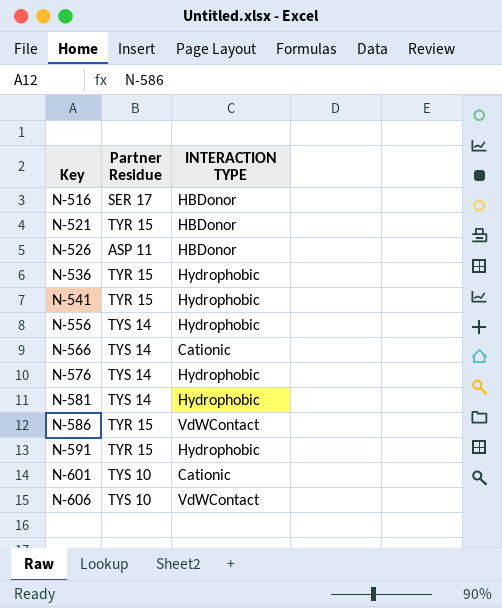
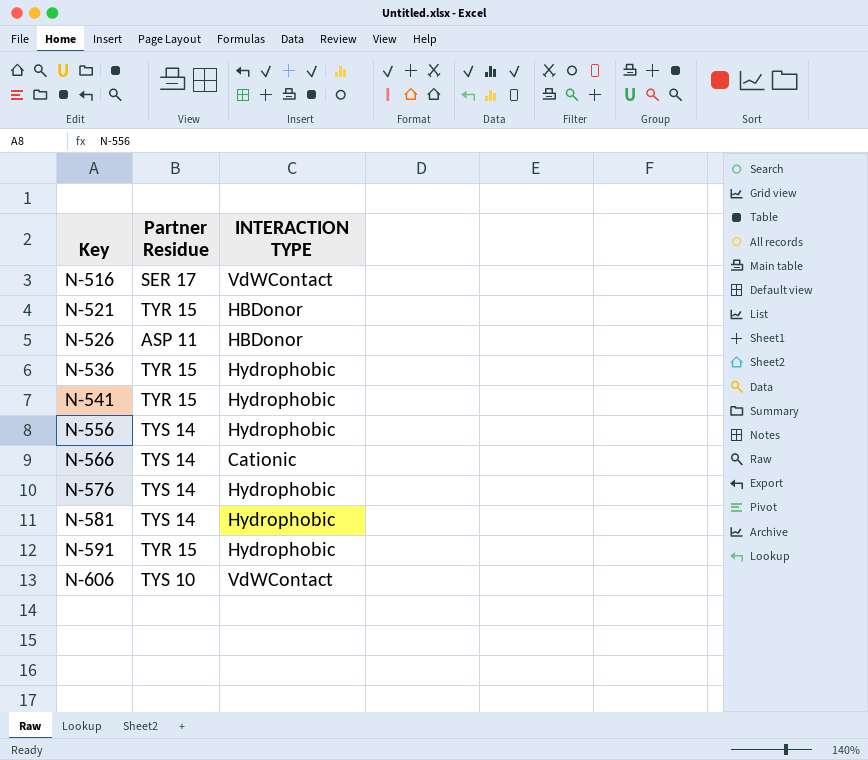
row N-586: TYR 15 | VdWContact -> none
row N-601: TYS 10 | Cationic -> none
N-516 | INTERACTION TYPE: HBDonor -> VdWContact

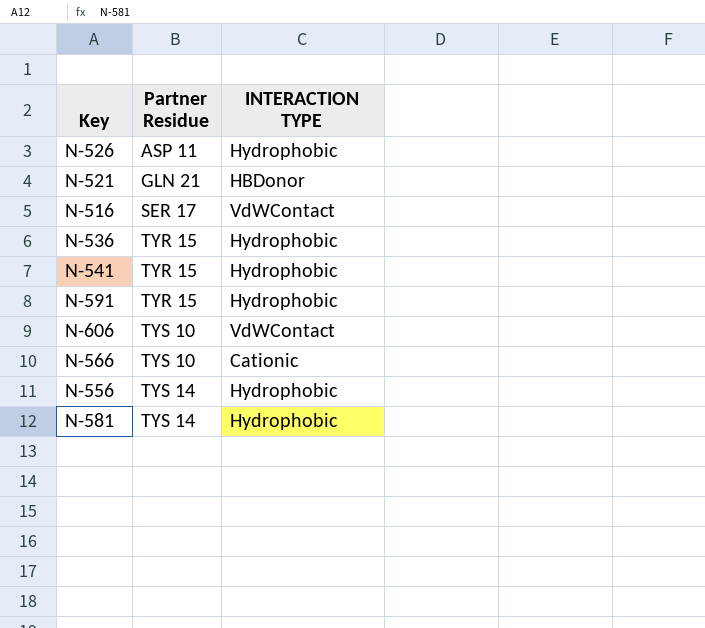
row order: Key ascending -> Partner Residue ascending
row N-576: TYS 14 | Hydrophobic -> none
N-526 | INTERACTION TYPE: HBDonor -> Hydrophobic
N-521 | Partner Residue: TYR 15 -> GLN 21
N-566 | Partner Residue: TYS 14 -> TYS 10

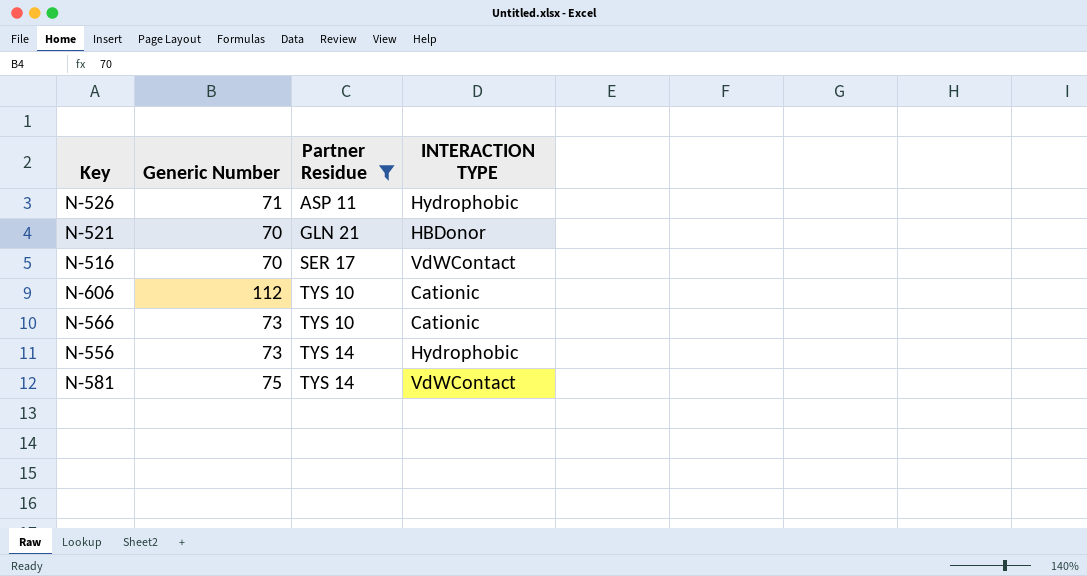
filter: none -> Partner Residue != TYR 15
column Generic Number | position: none -> 2
N-606 | INTERACTION TYPE: VdWContact -> Cationic
N-581 | INTERACTION TYPE: Hydrophobic -> VdWContact

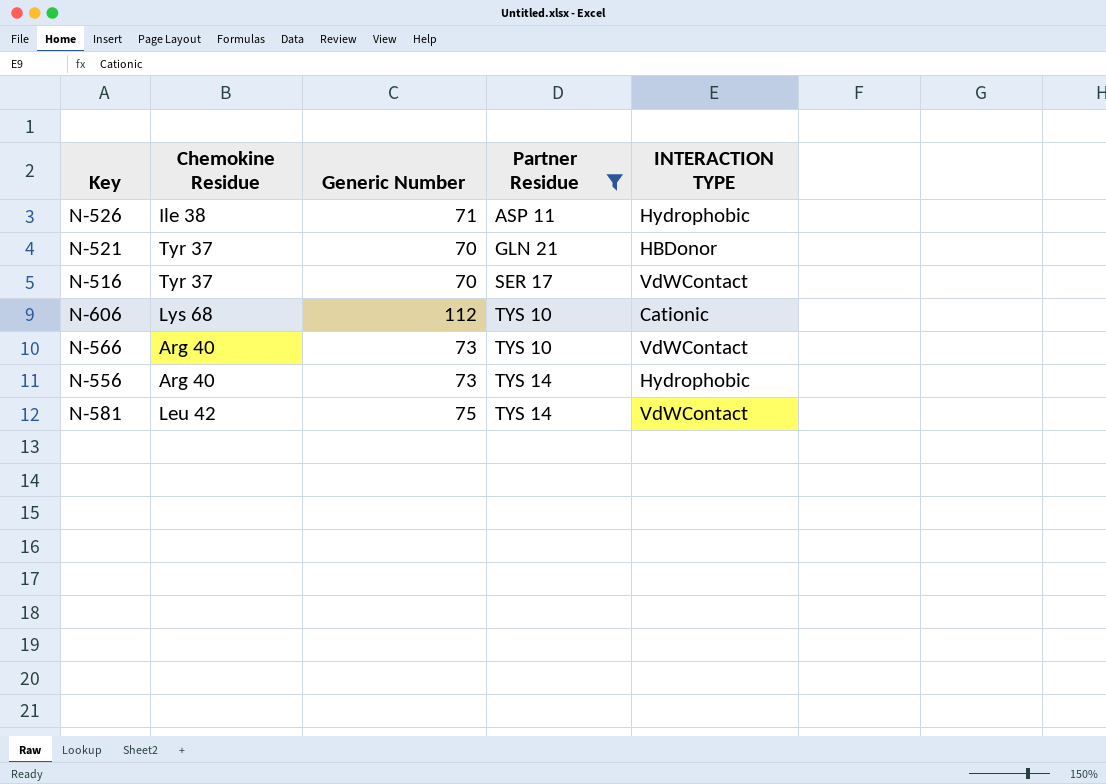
column Chemokine Residue | position: none -> 2
N-566 | INTERACTION TYPE: Cationic -> VdWContact

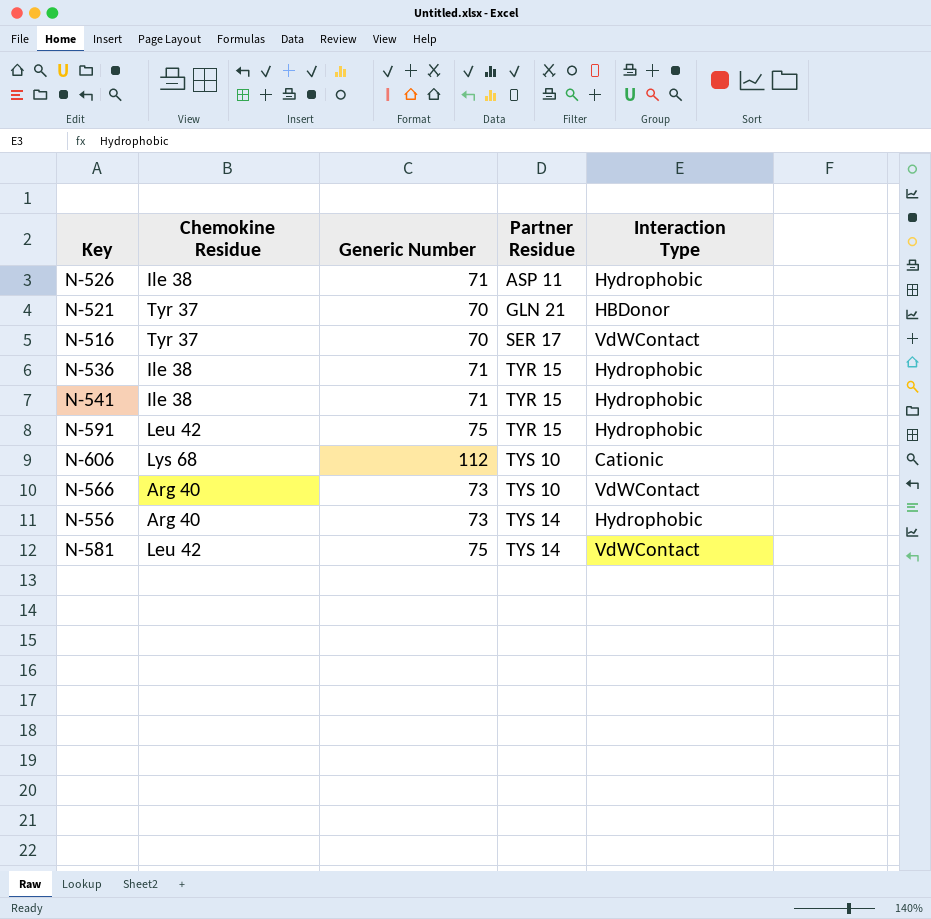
filter: Partner Residue != TYR 15 -> none
column name: INTERACTION TYPE -> Interaction Type

